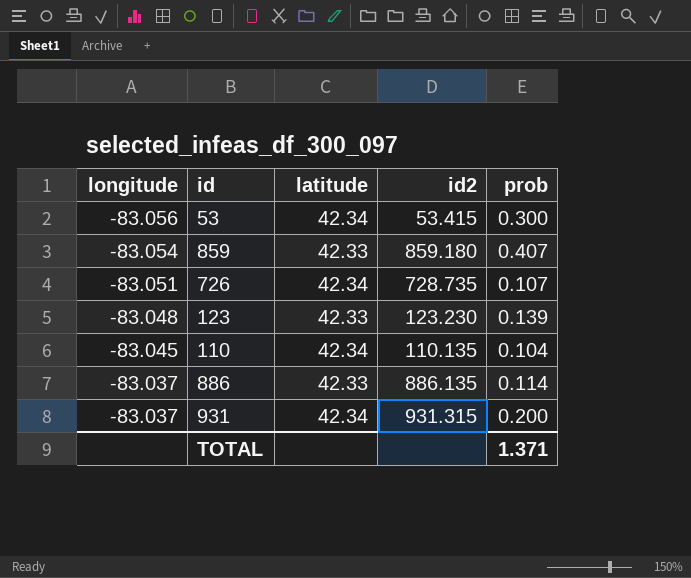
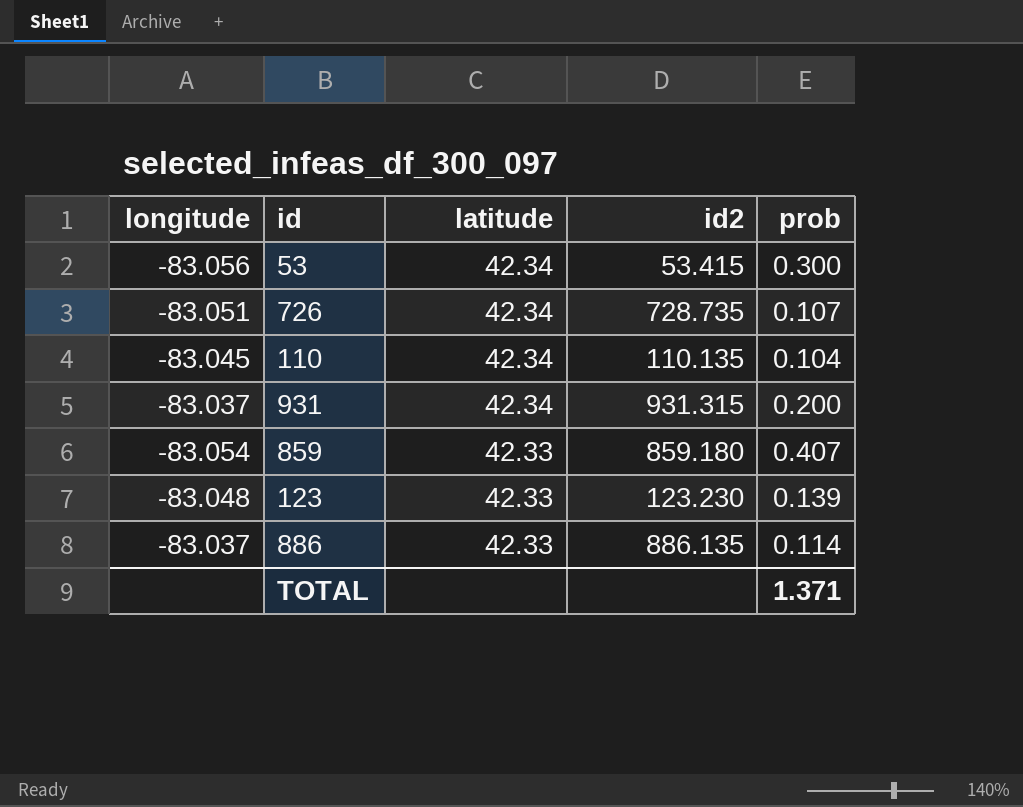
row order: longitude ascending -> latitude descending

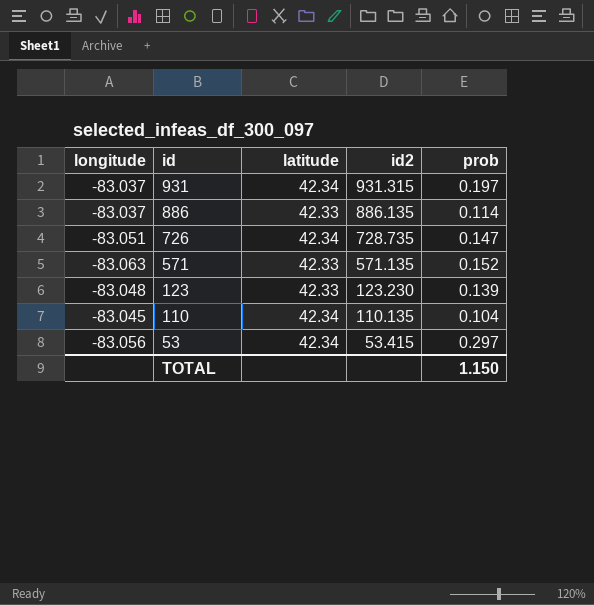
row order: latitude descending -> id descending
row 859: -83.054 | 42.33 | 859.180 | 0.407 -> none
931 | prob: 0.200 -> 0.197
726 | prob: 0.107 -> 0.147
row 571: none -> -83.063 | 42.33 | 571.135 | 0.152
53 | prob: 0.300 -> 0.297
TOTAL | prob: 1.371 -> 1.150

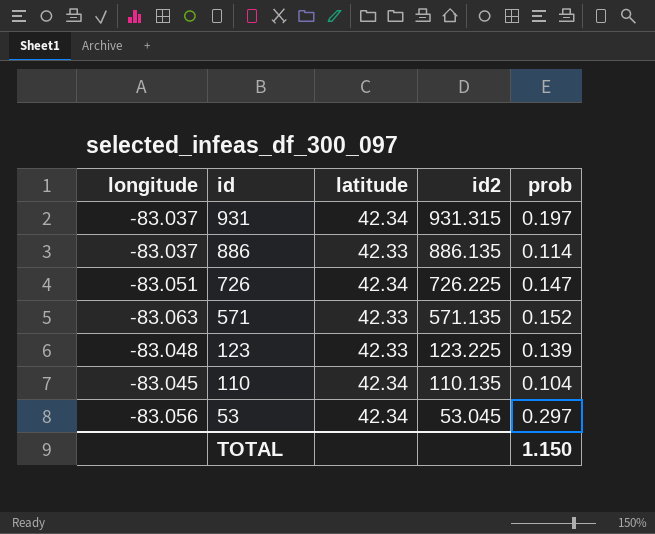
726 | id2: 728.735 -> 726.225
123 | id2: 123.230 -> 123.225
53 | id2: 53.415 -> 53.045

